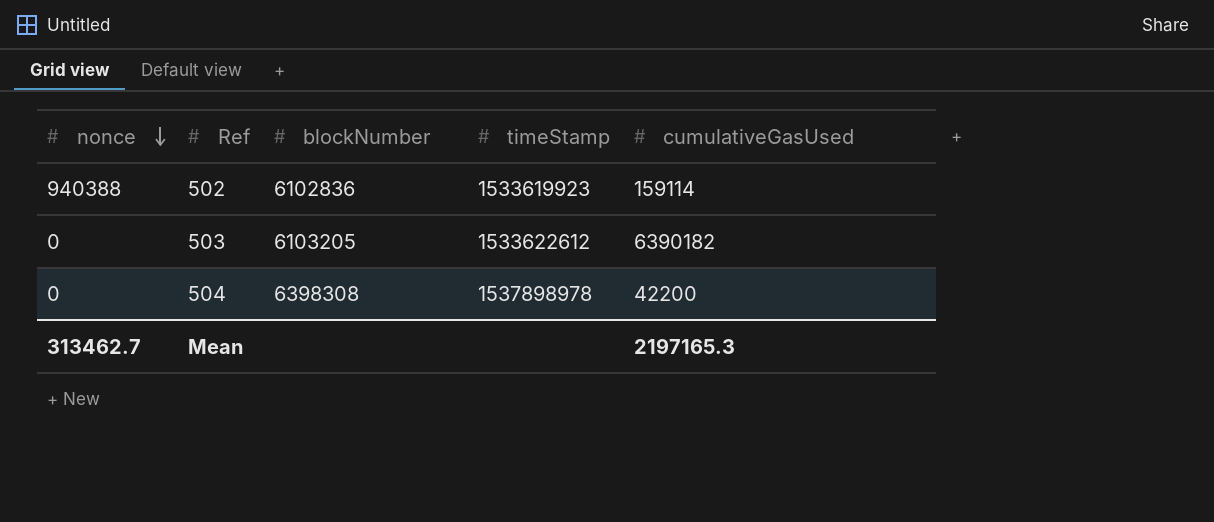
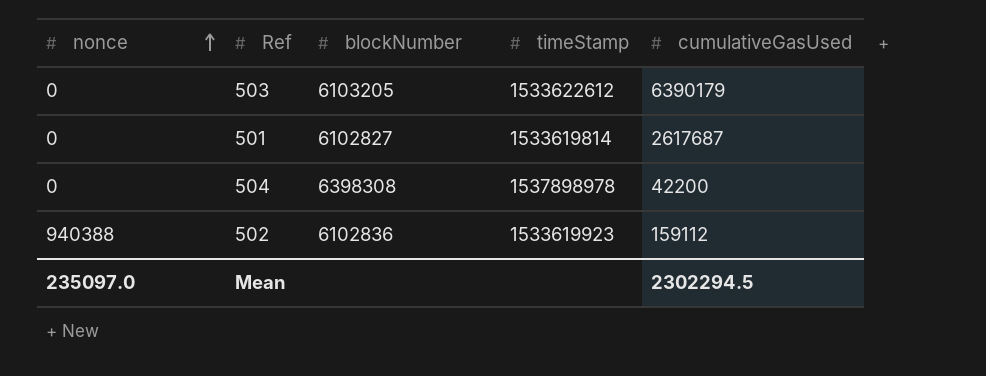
row order: nonce descending -> nonce ascending
503 | cumulativeGasUsed: 6390182 -> 6390179
row 501: none -> 0 | 6102827 | 1533619814 | 2617687
502 | cumulativeGasUsed: 159114 -> 159112
Mean | nonce: 313462.7 -> 235097.0
Mean | cumulativeGasUsed: 2197165.3 -> 2302294.5

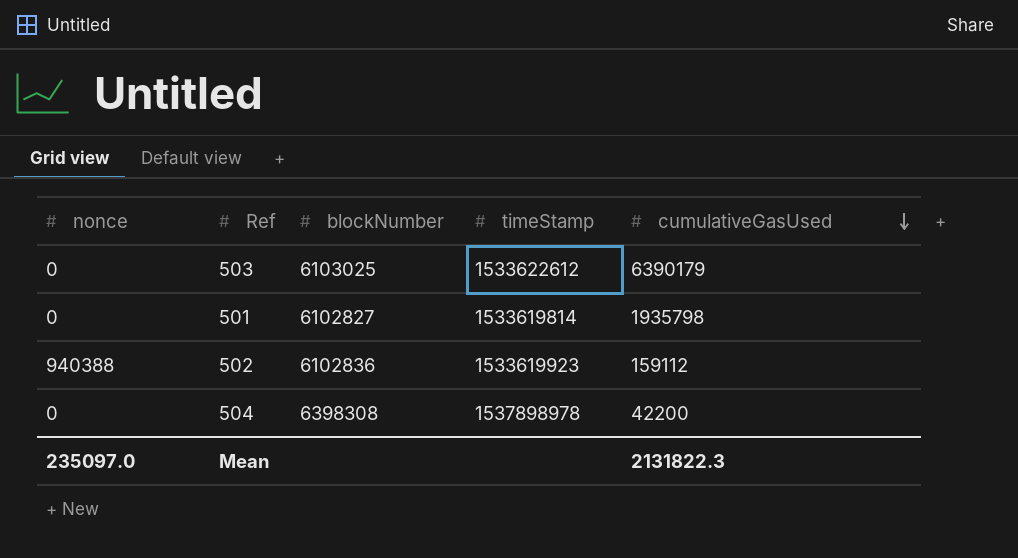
row order: nonce ascending -> cumulativeGasUsed descending
503 | blockNumber: 6103205 -> 6103025
501 | cumulativeGasUsed: 2617687 -> 1935798
Mean | cumulativeGasUsed: 2302294.5 -> 2131822.3

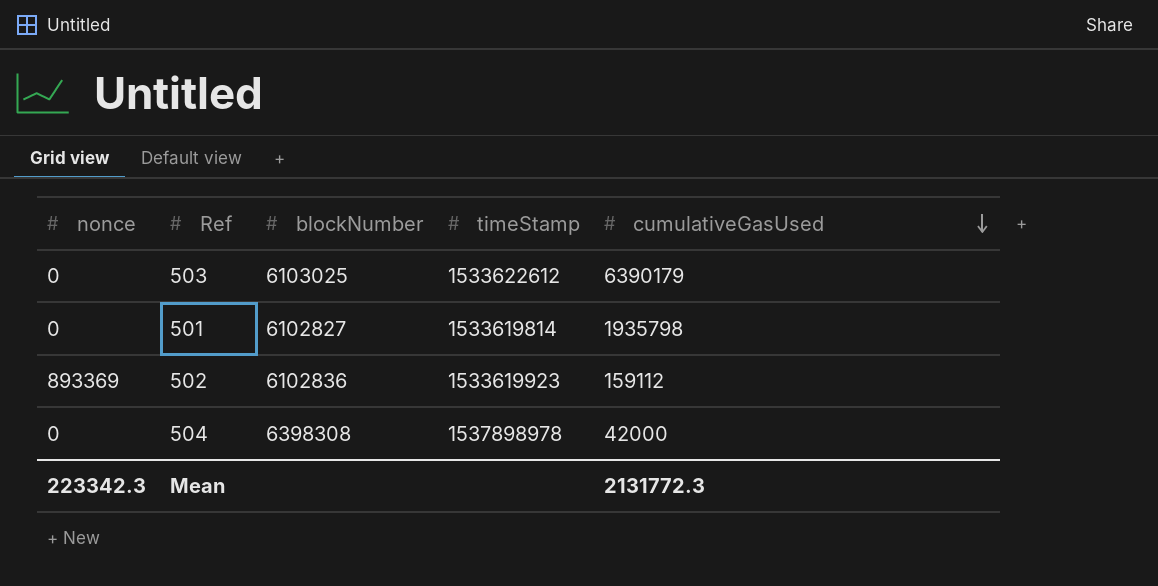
502 | nonce: 940388 -> 893369
504 | cumulativeGasUsed: 42200 -> 42000
Mean | nonce: 235097.0 -> 223342.3
Mean | cumulativeGasUsed: 2131822.3 -> 2131772.3

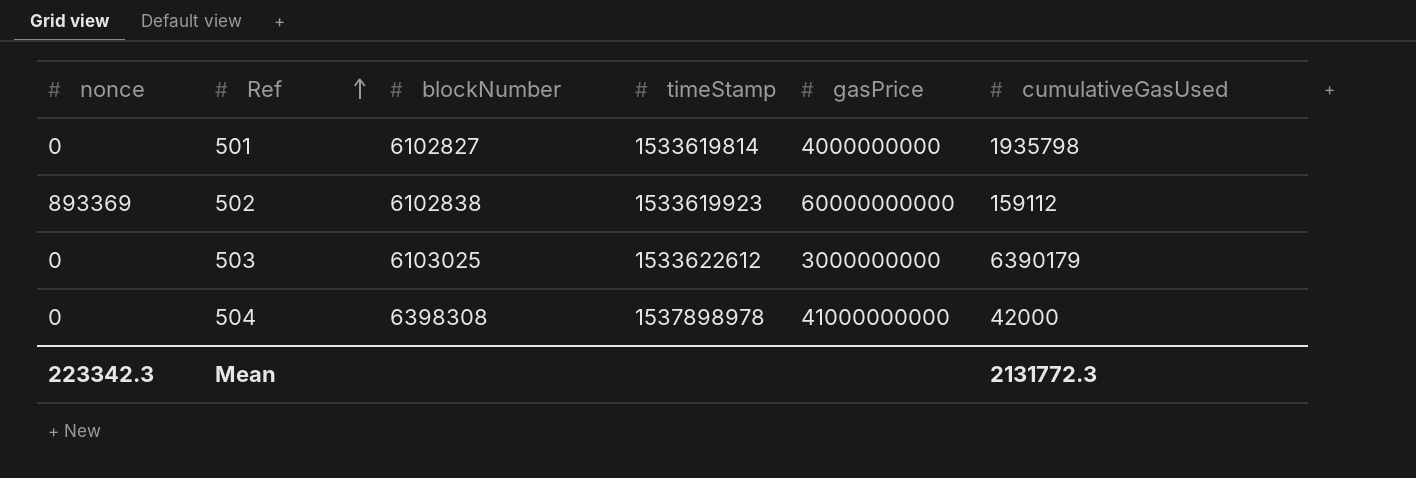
row order: cumulativeGasUsed descending -> Ref ascending
column gasPrice | position: none -> 5
502 | blockNumber: 6102836 -> 6102838

